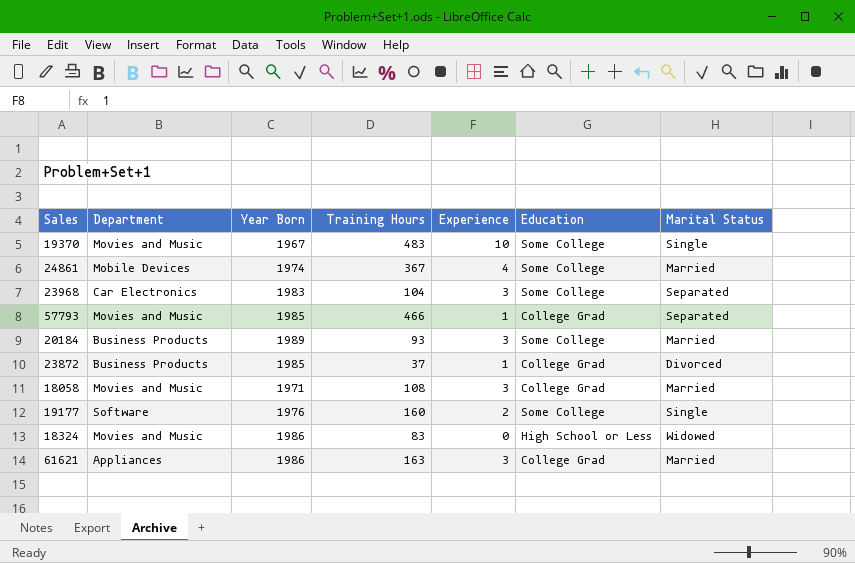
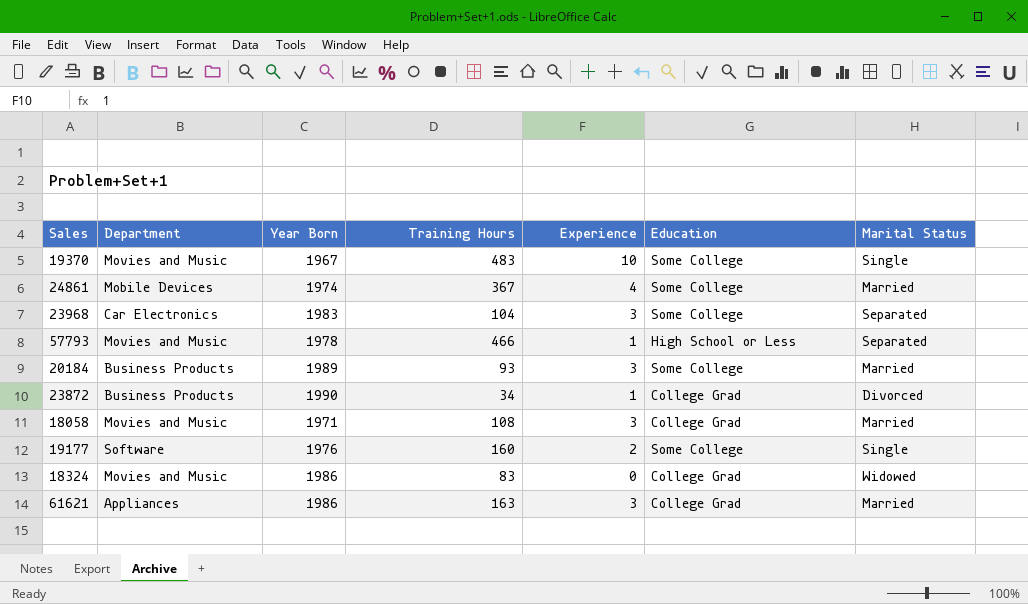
57793 | Year Born: 1985 -> 1978
57793 | Education: College Grad -> High School or Less
23872 | Year Born: 1985 -> 1990
23872 | Training Hours: 37 -> 34
18324 | Education: High School or Less -> College Grad

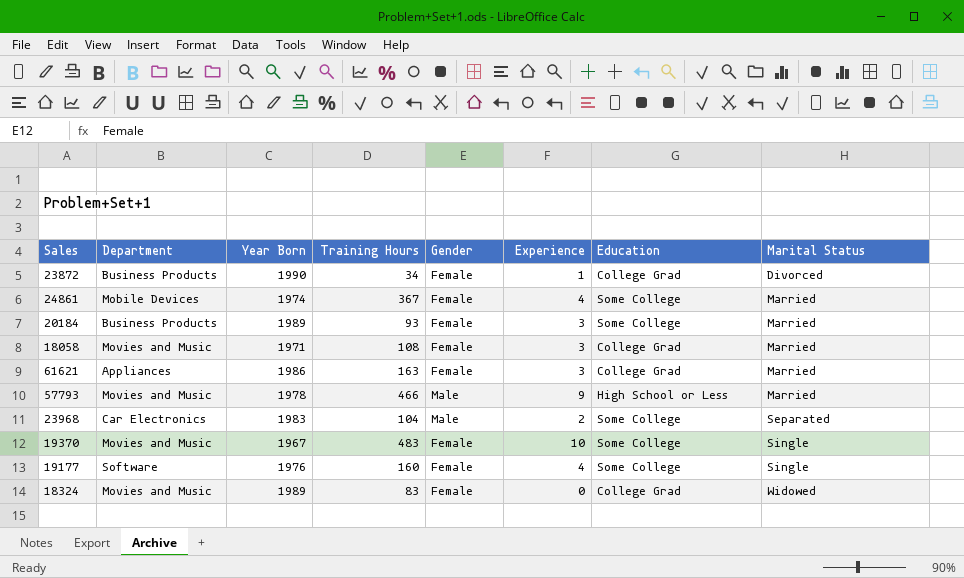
row order: none -> Marital Status ascending
column Gender | position: none -> 5
57793 | Experience: 1 -> 9
57793 | Marital Status: Separated -> Married
23968 | Experience: 3 -> 2
19177 | Experience: 2 -> 4
18324 | Year Born: 1986 -> 1989

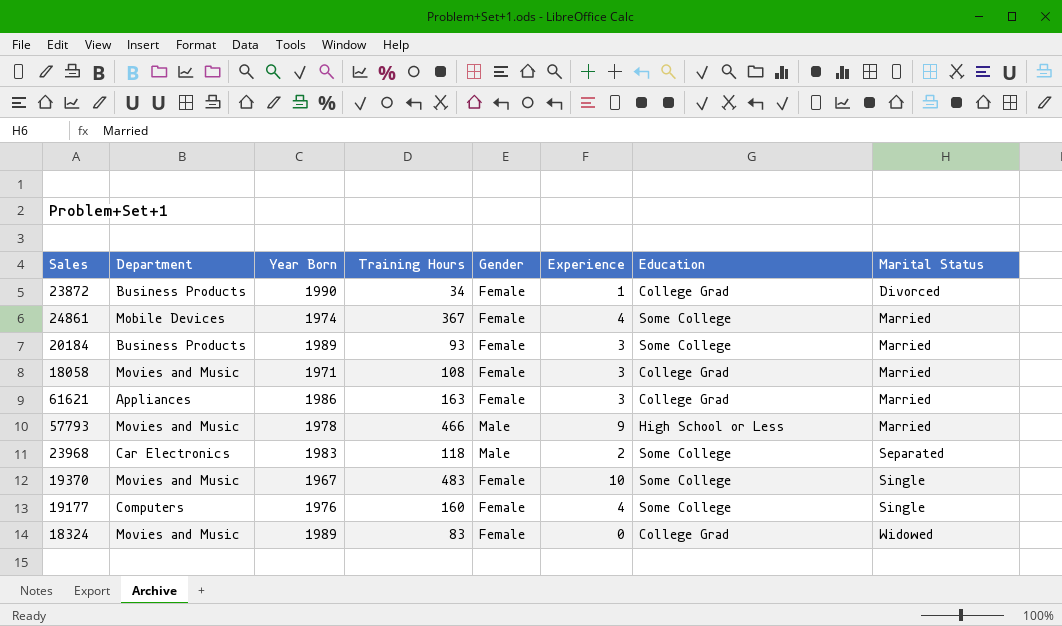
23968 | Training Hours: 104 -> 118
19177 | Department: Software -> Computers

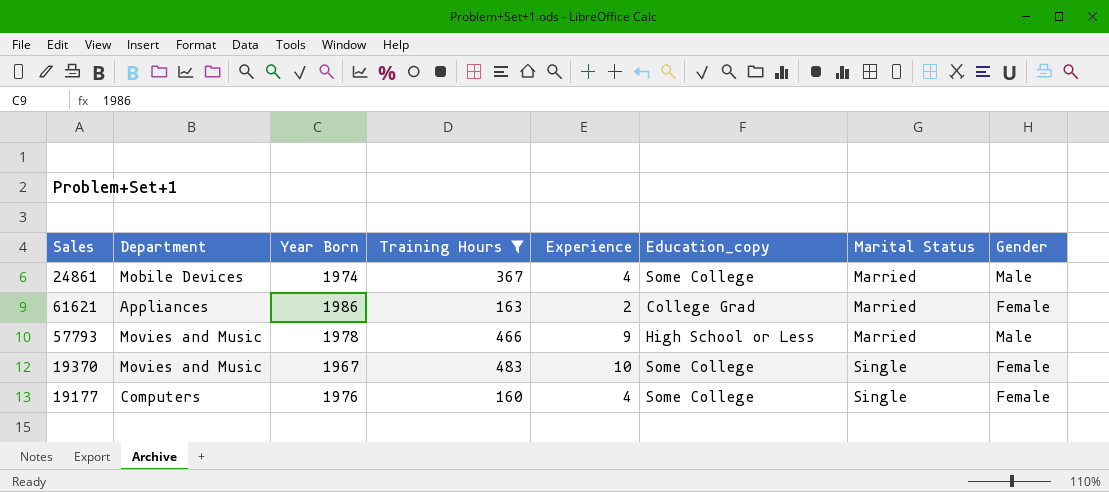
filter: none -> Training Hours >= 160
column name: Education -> Education_copy
column Gender | position: 5 -> 8
24861 | Gender: Female -> Male
61621 | Experience: 3 -> 2

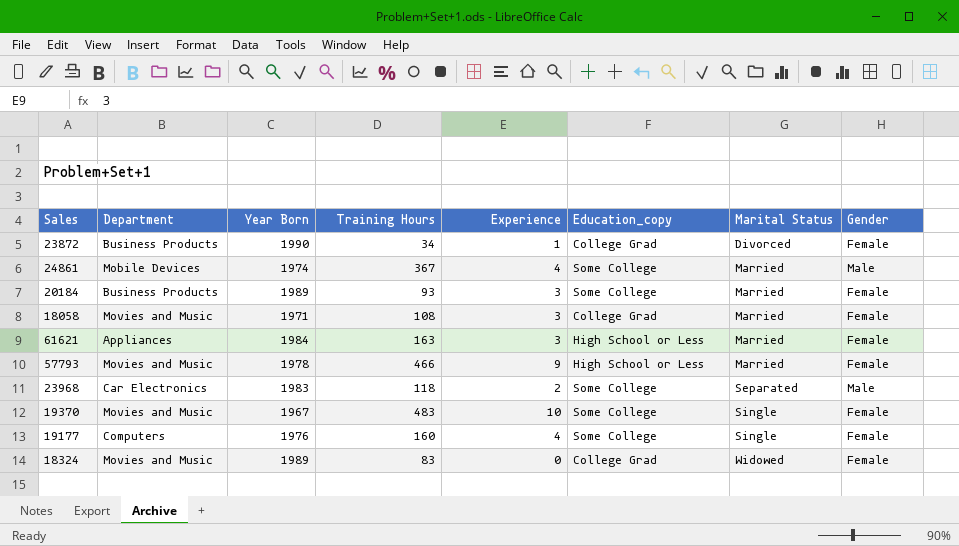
filter: Training Hours >= 160 -> none
61621 | Year Born: 1986 -> 1984
61621 | Experience: 2 -> 3
61621 | Education_copy: College Grad -> High School or Less
57793 | Gender: Male -> Female

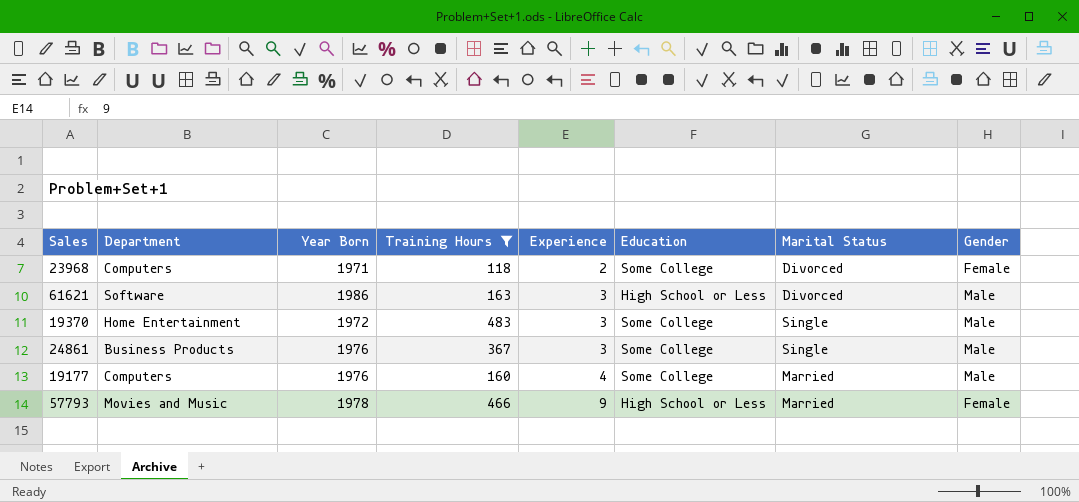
filter: none -> Training Hours >= 118
row order: Marital Status ascending -> Experience ascending
column name: Education_copy -> Education
23968 | Department: Car Electronics -> Computers
23968 | Year Born: 1983 -> 1971
23968 | Marital Status: Separated -> Divorced
23968 | Gender: Male -> Female
61621 | Department: Appliances -> Software
61621 | Year Born: 1984 -> 1986
61621 | Marital Status: Married -> Divorced
61621 | Gender: Female -> Male
19370 | Department: Movies and Music -> Home Entertainment
19370 | Year Born: 1967 -> 1972
19370 | Experience: 10 -> 3
19370 | Gender: Female -> Male
24861 | Department: Mobile Devices -> Business Products
24861 | Year Born: 1974 -> 1976
24861 | Experience: 4 -> 3
24861 | Marital Status: Married -> Single
19177 | Marital Status: Single -> Married
19177 | Gender: Female -> Male

